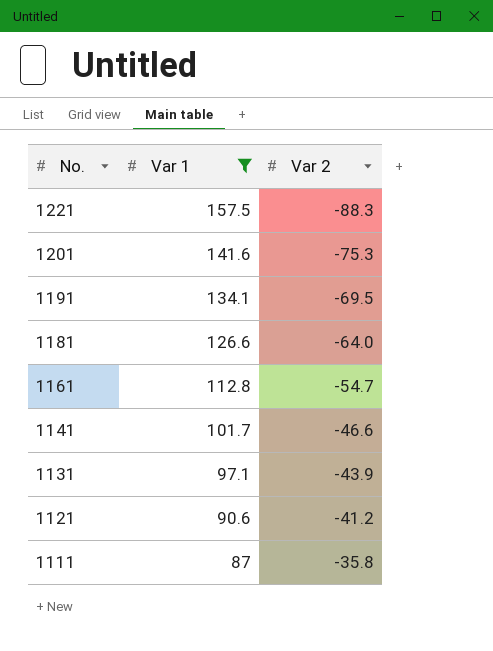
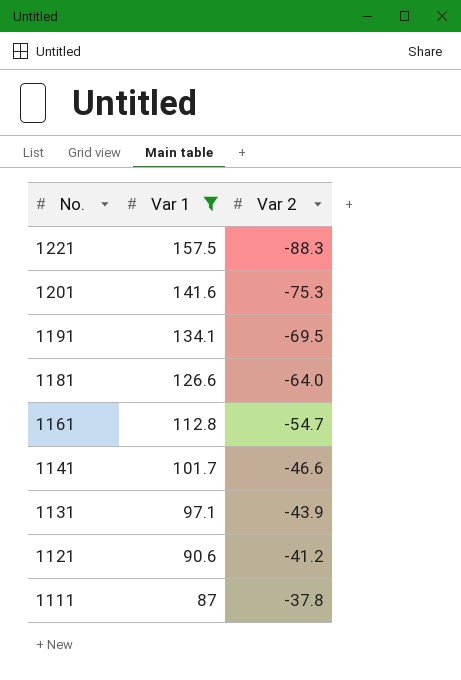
1111 | Var 2: -35.8 -> -37.8

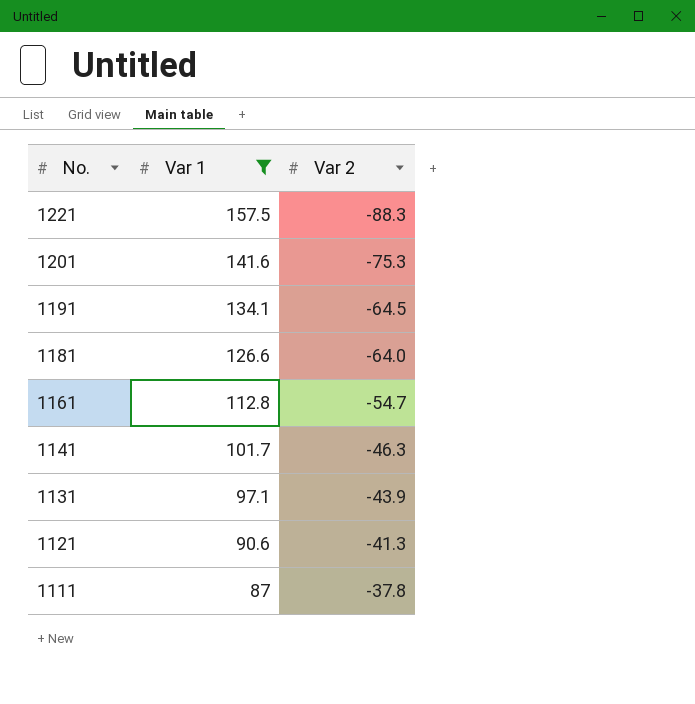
1191 | Var 2: -69.5 -> -64.5
1141 | Var 2: -46.6 -> -46.3
1121 | Var 2: -41.2 -> -41.3

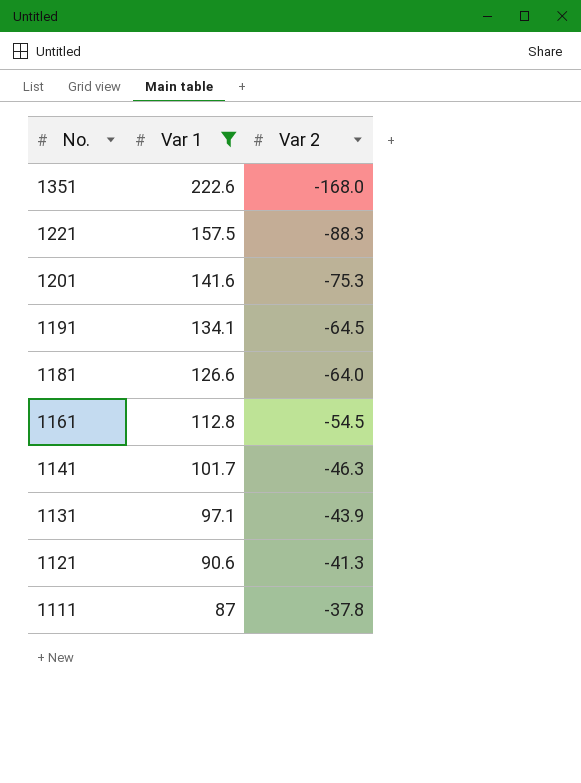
row 1351: none -> 222.6 | -168.0
1161 | Var 2: -54.7 -> -54.5

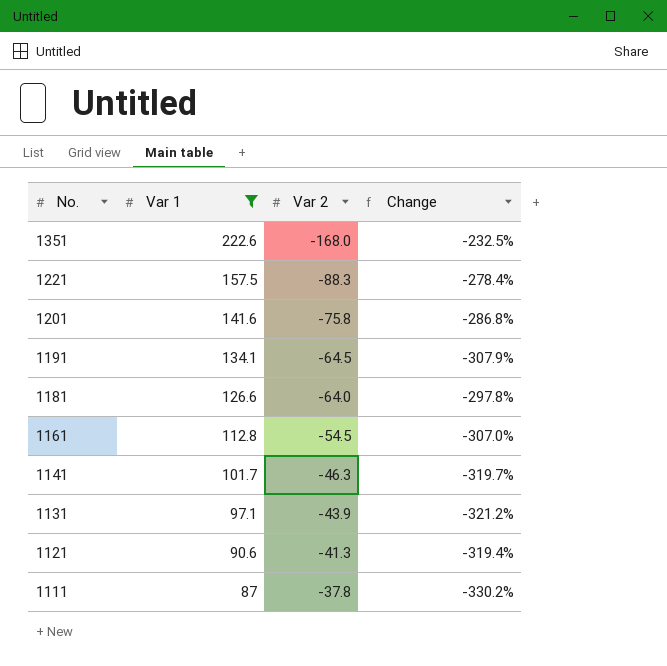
column Change | formula: none -> ([Var 1] - [Var 2]) / [Var 2]
1201 | Var 2: -75.3 -> -75.8

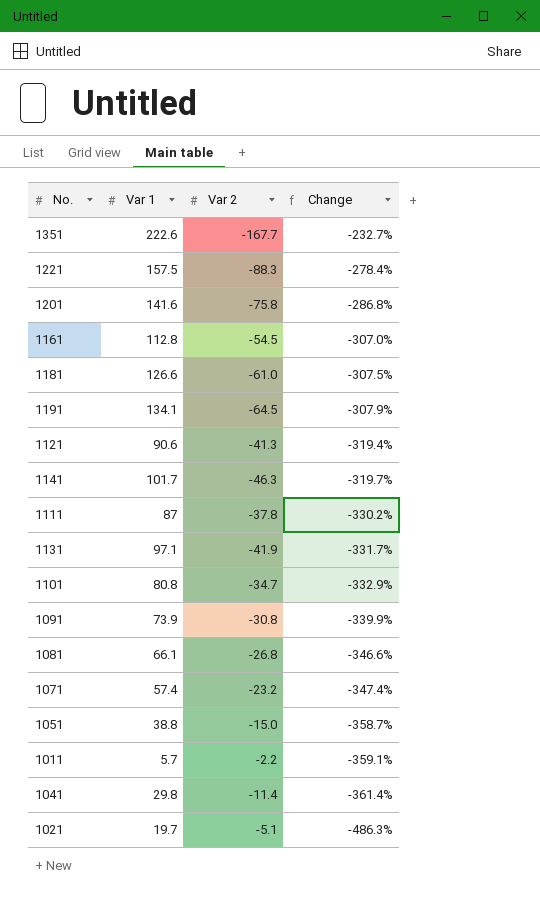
filter: Var 1 >= 87 -> none
row order: No. descending -> Change descending
1351 | Var 2: -168.0 -> -167.7
1351 | Change: -232.5% -> -232.7%
1181 | Var 2: -64.0 -> -61.0
1181 | Change: -297.8% -> -307.5%
1131 | Var 2: -43.9 -> -41.9
1131 | Change: -321.2% -> -331.7%

